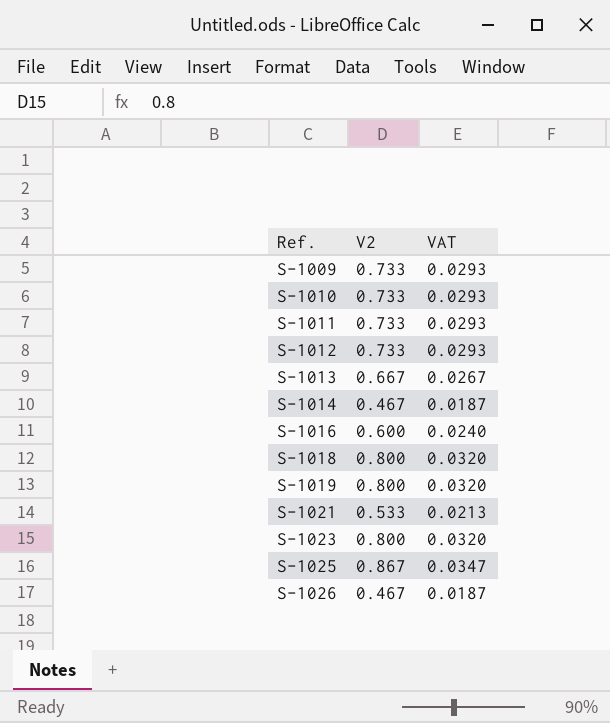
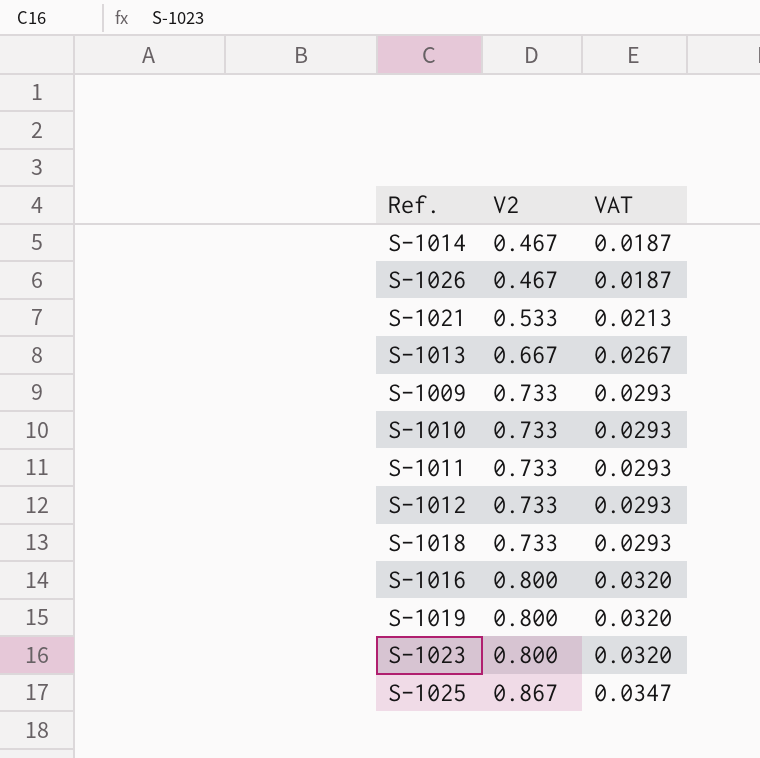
row order: Ref. ascending -> V2 ascending
S-1018 | V2: 0.800 -> 0.733
S-1018 | VAT: 0.0320 -> 0.0293
S-1016 | V2: 0.600 -> 0.800
S-1016 | VAT: 0.0240 -> 0.0320

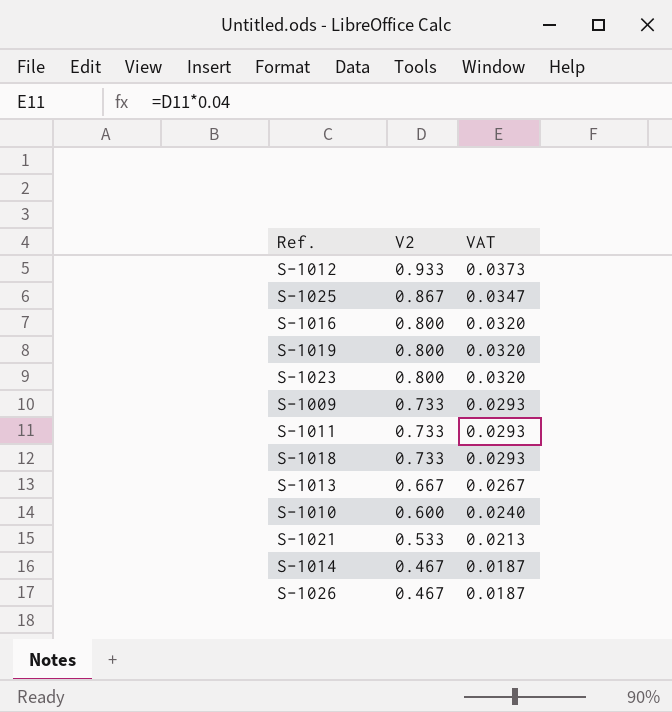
row order: V2 ascending -> V2 descending
S-1012 | V2: 0.733 -> 0.933
S-1012 | VAT: 0.0293 -> 0.0373
S-1010 | V2: 0.733 -> 0.600
S-1010 | VAT: 0.0293 -> 0.0240

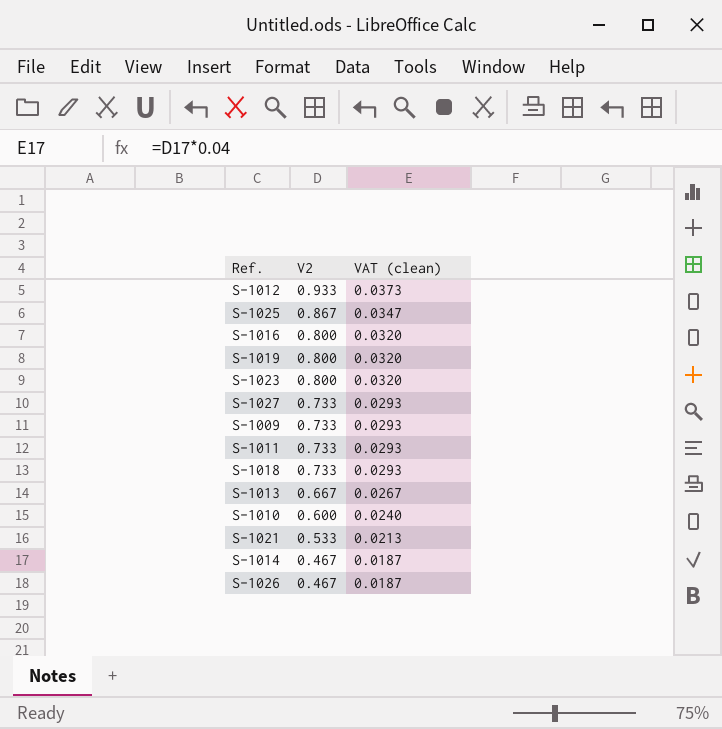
column name: VAT -> VAT (clean)
row S-1027: none -> 0.733 | 0.0293

